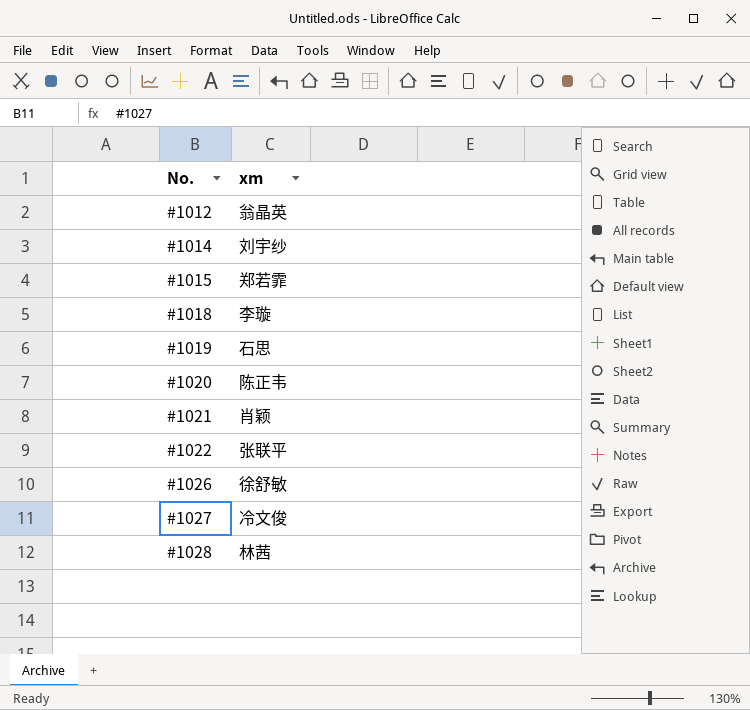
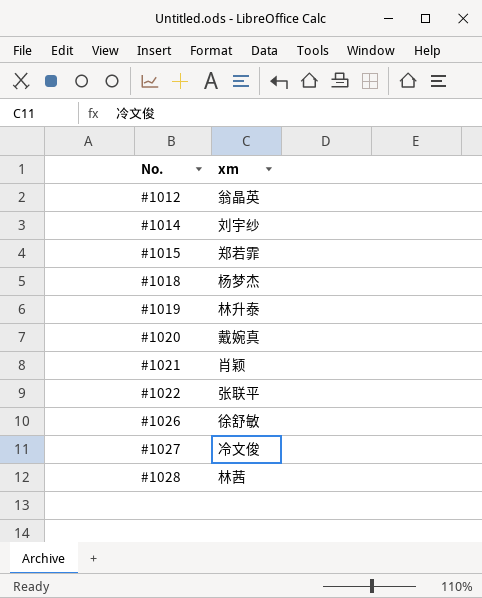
#1018 | xm: 李璇 -> 杨梦杰
#1019 | xm: 石思 -> 林升泰
#1020 | xm: 陈正韦 -> 戴婉真

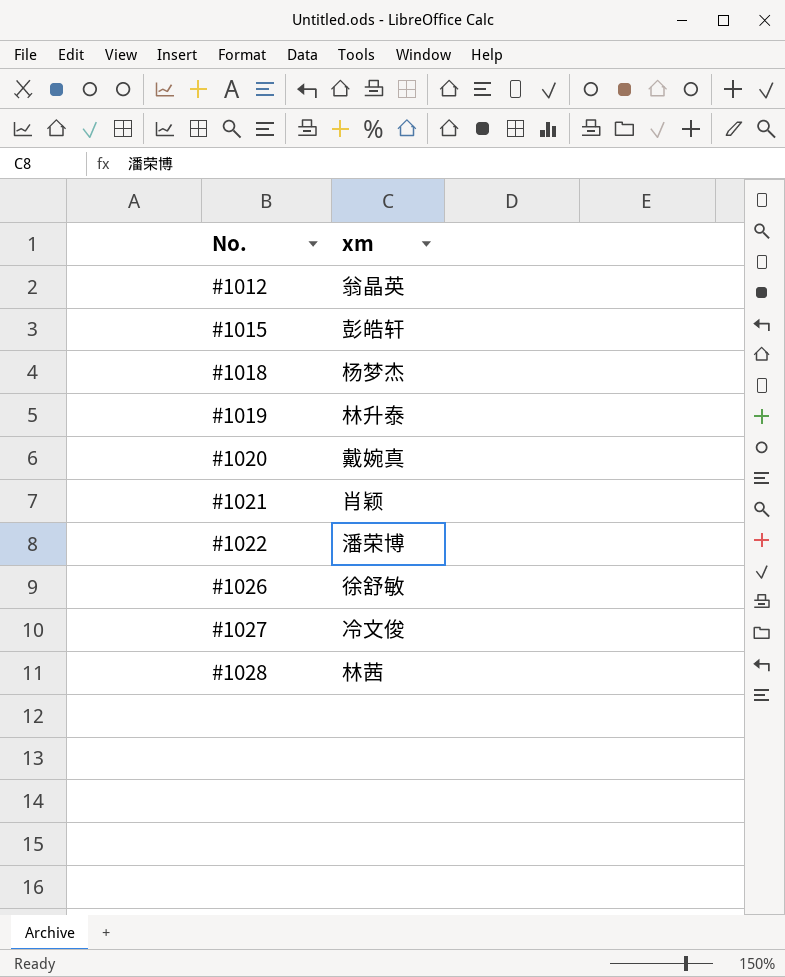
row #1014: 刘宇纱 -> none
#1015 | xm: 郑若霏 -> 彭皓轩
#1022 | xm: 张联平 -> 潘荣博

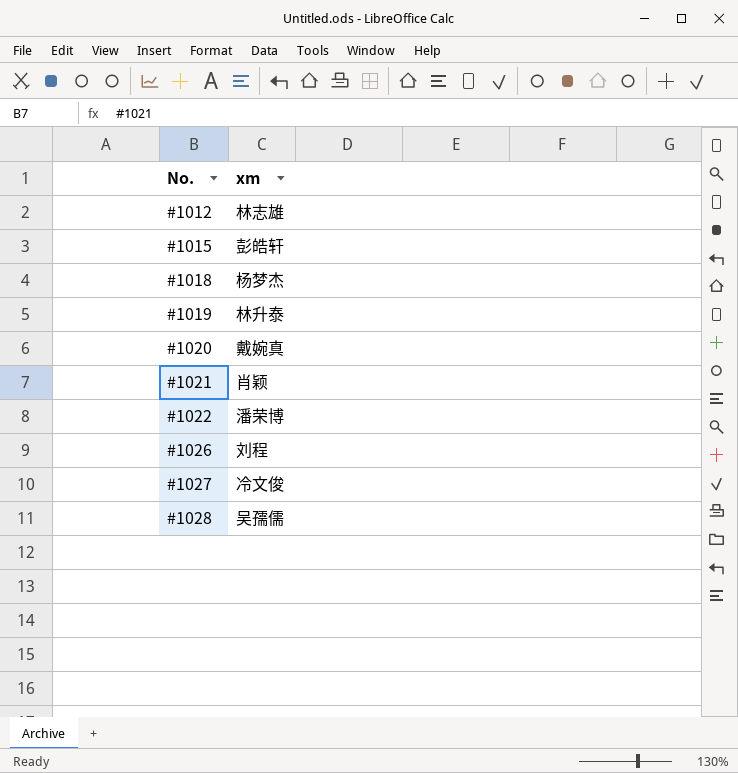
#1012 | xm: 翁晶英 -> 林志雄
#1026 | xm: 徐舒敏 -> 刘程
#1028 | xm: 林茜 -> 吴孺儒

